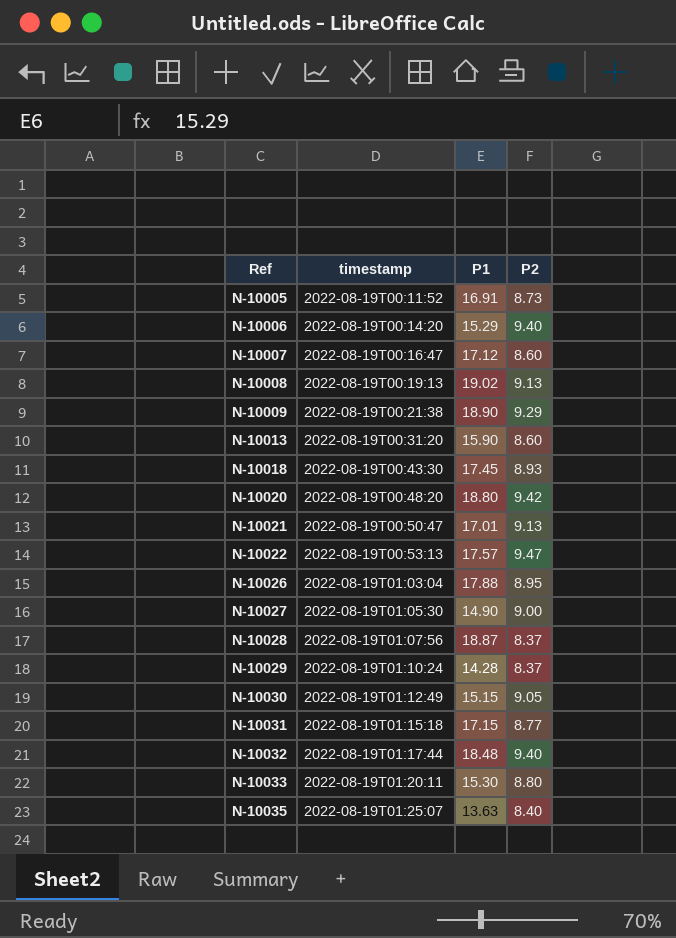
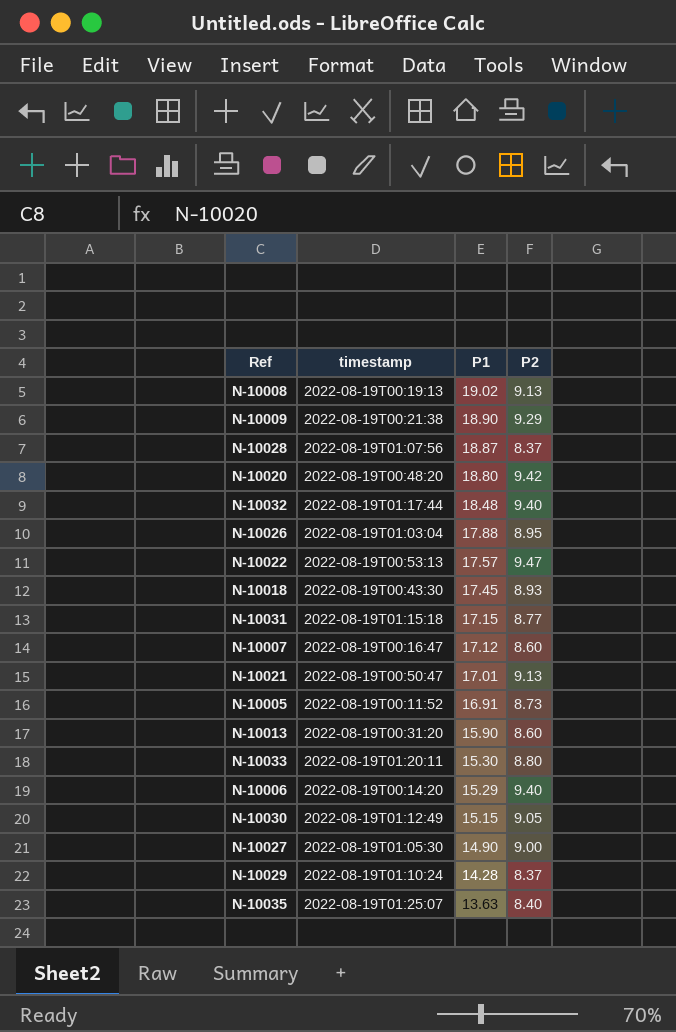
row order: Ref ascending -> P1 descending

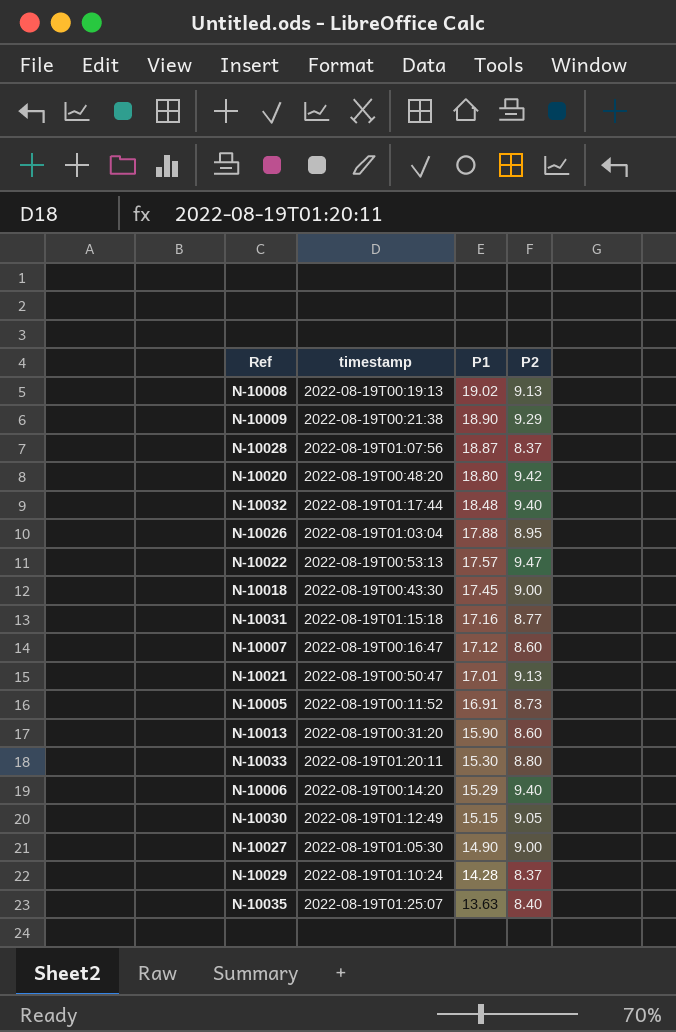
N-10018 | P2: 8.93 -> 9.00
N-10031 | P1: 17.15 -> 17.16

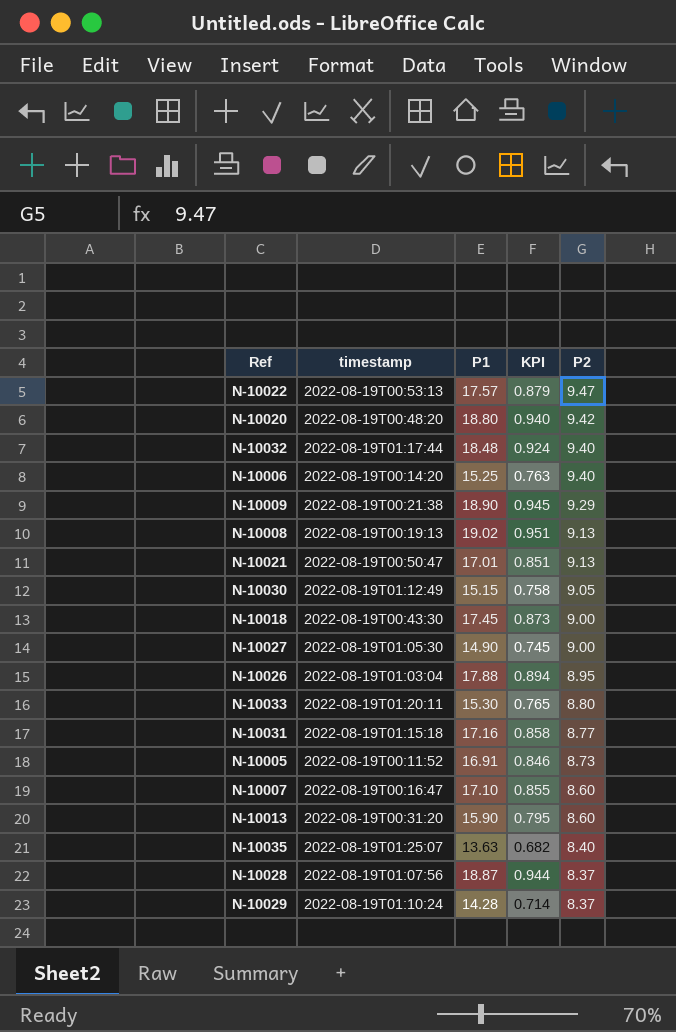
row order: P1 descending -> P2 descending
column KPI | formula: none -> [P1] * 0.05
N-10006 | P1: 15.29 -> 15.25
N-10007 | P1: 17.12 -> 17.10

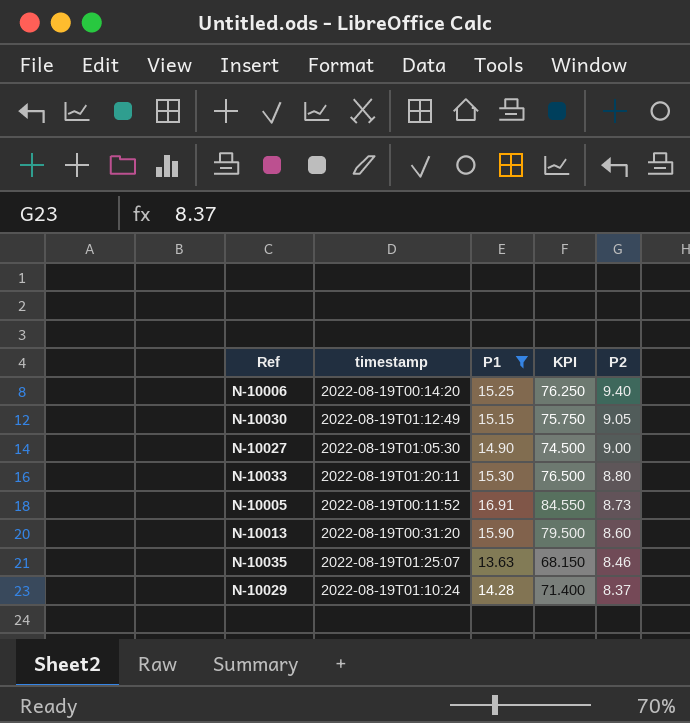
filter: none -> P1 <= 16.91
column KPI | formula: [P1] * 0.05 -> [P1] * 5
N-10035 | P2: 8.40 -> 8.46

